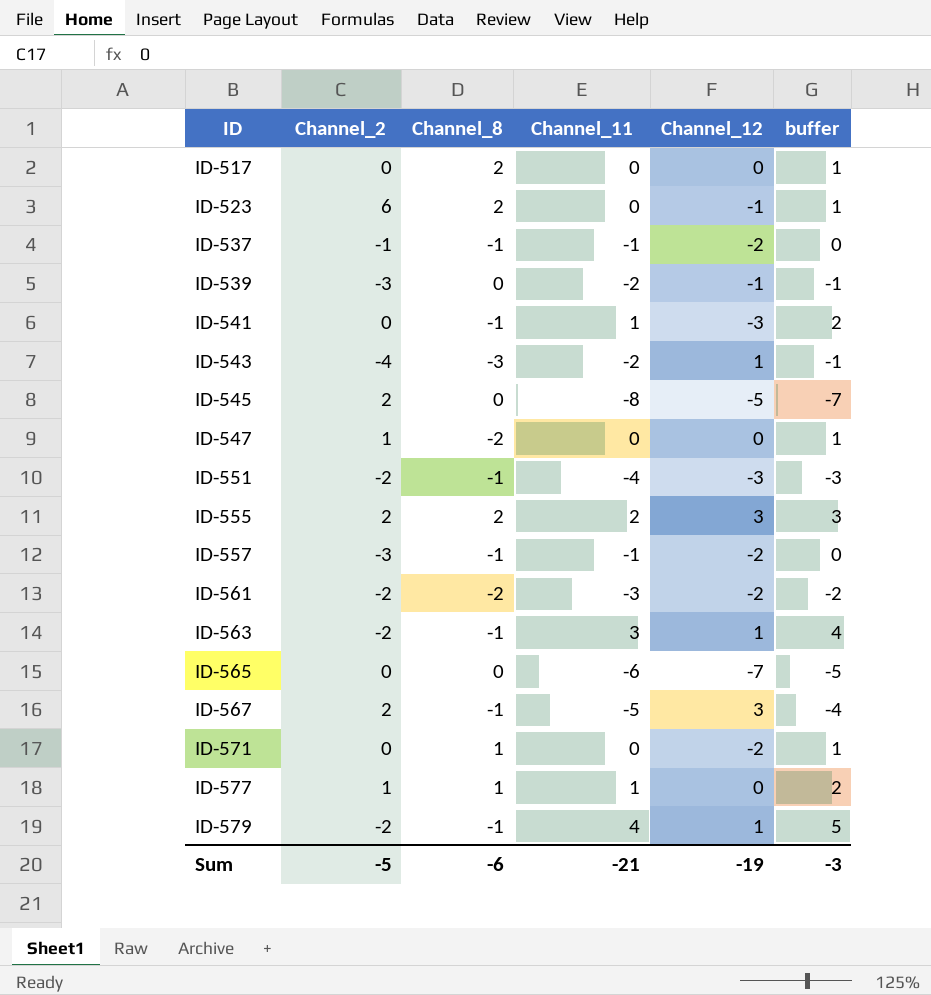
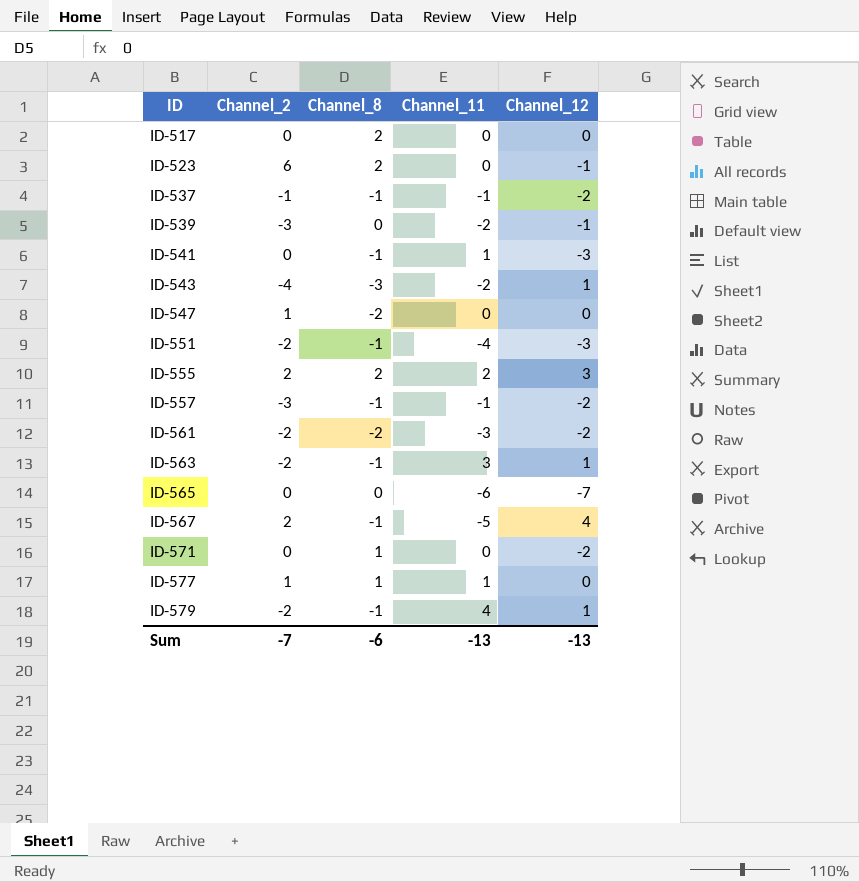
column buffer | formula: [Channel_11] + 1 -> none
row ID-545: 2 | 0 | -8 | -5 | -7 -> none
ID-567 | Channel_12: 3 -> 4
Sum | Channel_2: -5 -> -7
Sum | Channel_11: -21 -> -13
Sum | Channel_12: -19 -> -13

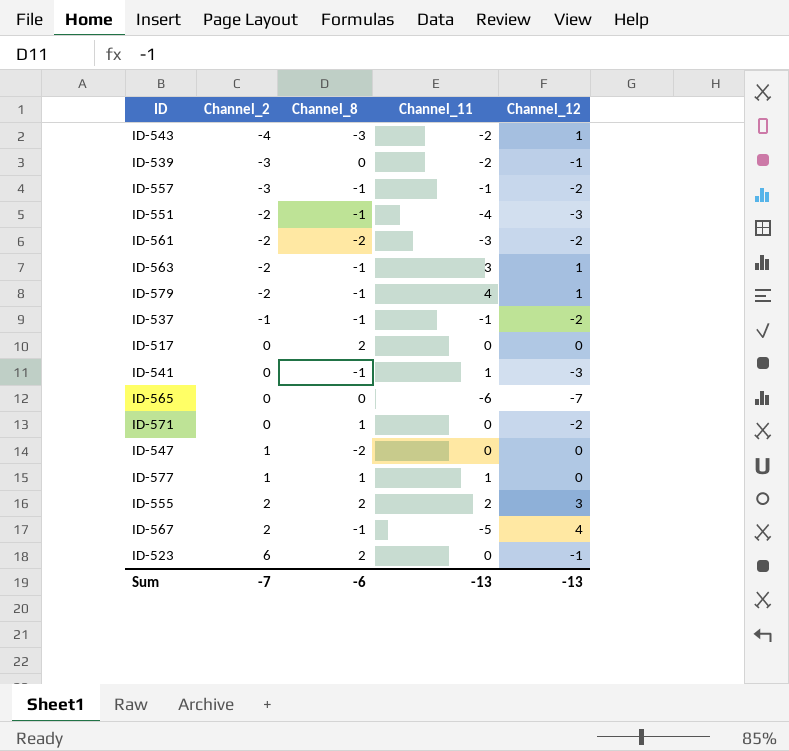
row order: ID ascending -> Channel_2 ascending

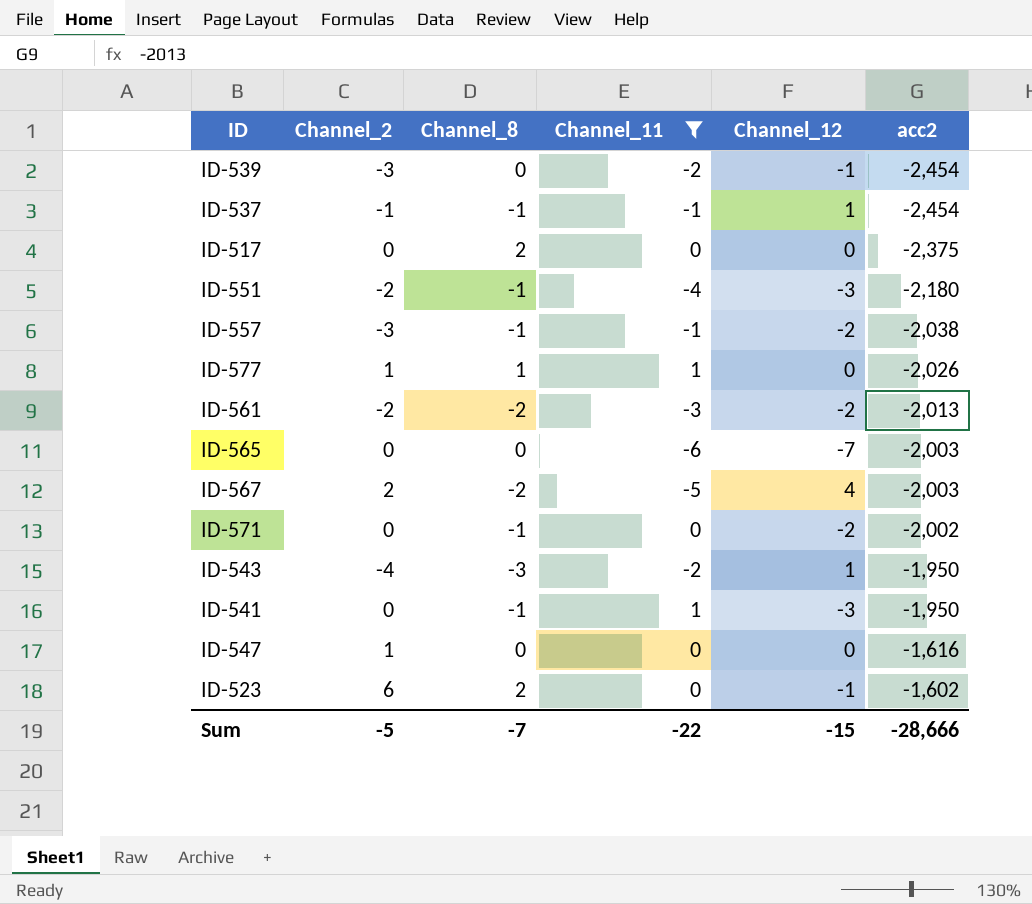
filter: none -> Channel_11 <= 1
row order: Channel_2 ascending -> acc2 ascending
column acc2 | position: none -> 6
ID-537 | Channel_12: -2 -> 1
ID-567 | Channel_8: -1 -> -2
ID-571 | Channel_8: 1 -> -1
ID-547 | Channel_8: -2 -> 0
Sum | Channel_2: -7 -> -5
Sum | Channel_8: -6 -> -7
Sum | Channel_11: -13 -> -22
Sum | Channel_12: -13 -> -15

